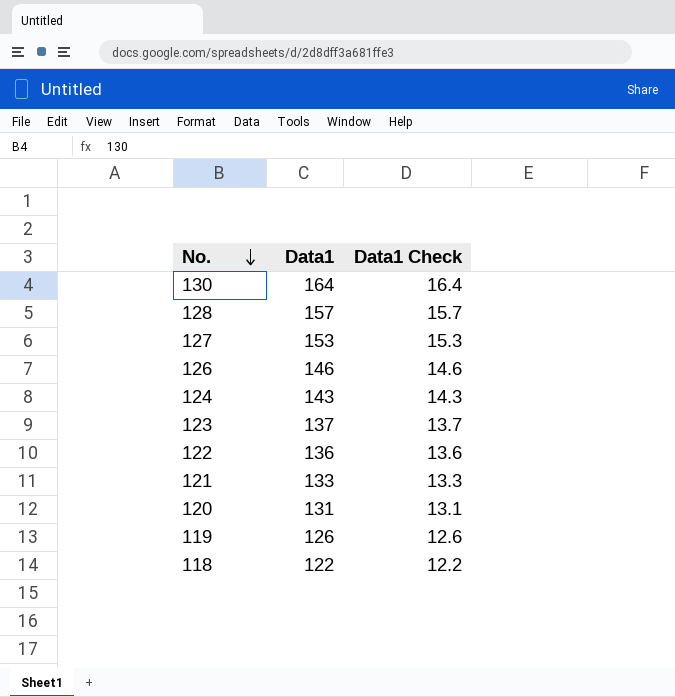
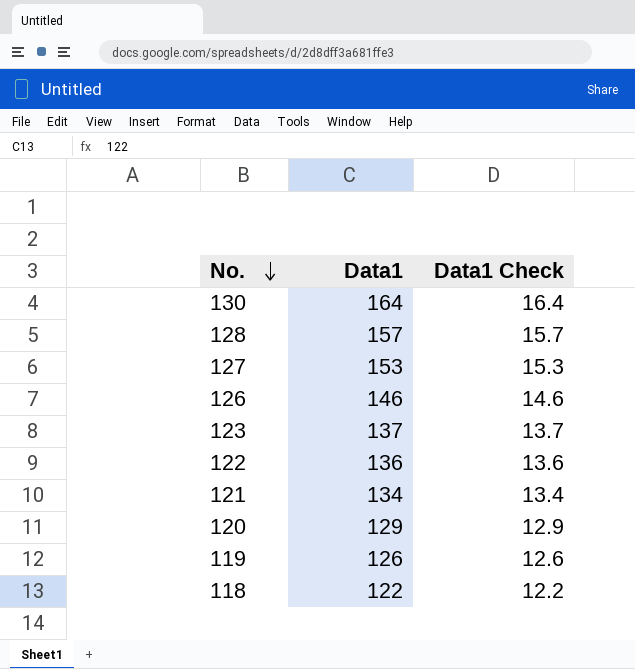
row 124: 143 | 14.3 -> none
121 | Data1: 133 -> 134
121 | Data1 Check: 13.3 -> 13.4
120 | Data1: 131 -> 129
120 | Data1 Check: 13.1 -> 12.9

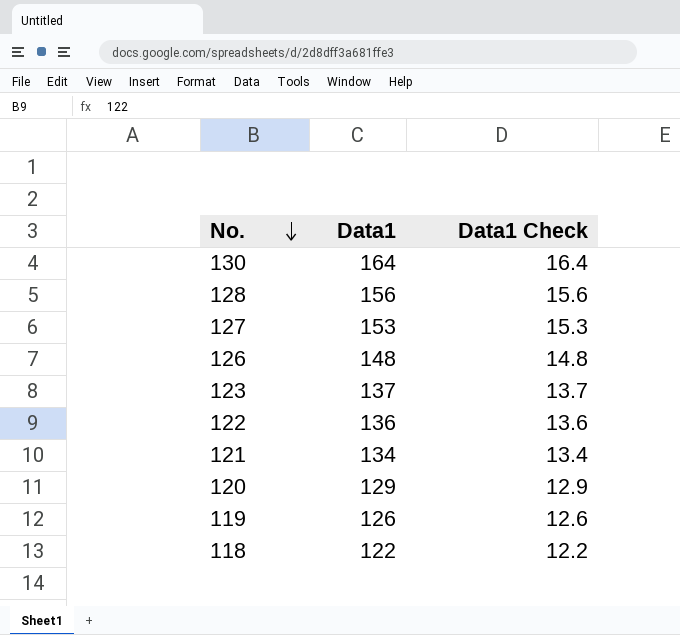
128 | Data1: 157 -> 156
128 | Data1 Check: 15.7 -> 15.6
126 | Data1: 146 -> 148
126 | Data1 Check: 14.6 -> 14.8

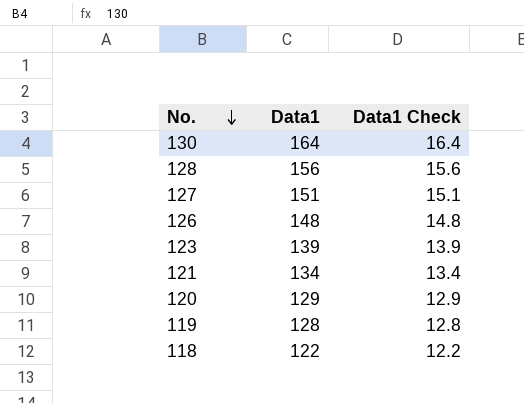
row 122: 136 | 13.6 -> none
127 | Data1: 153 -> 151
127 | Data1 Check: 15.3 -> 15.1
123 | Data1: 137 -> 139
123 | Data1 Check: 13.7 -> 13.9
119 | Data1: 126 -> 128
119 | Data1 Check: 12.6 -> 12.8

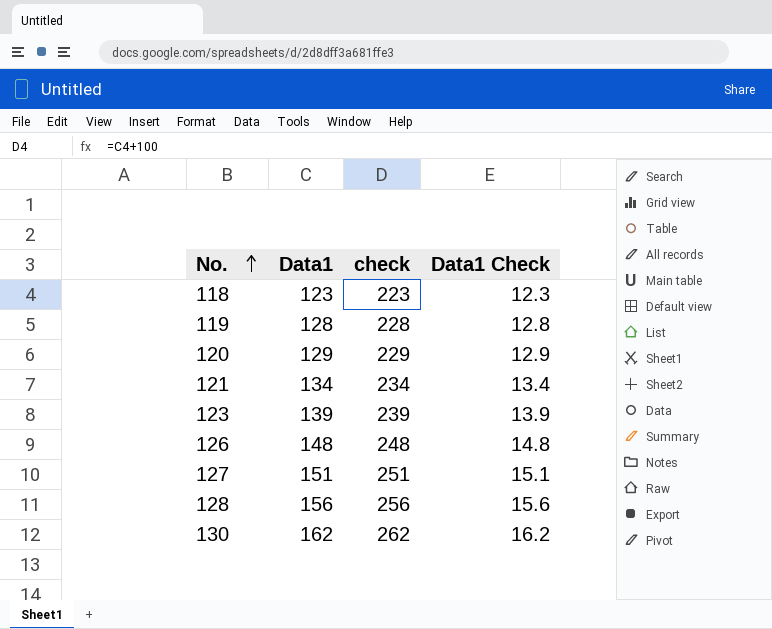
row order: No. descending -> No. ascending
column check | formula: none -> [Data1] + 100
118 | Data1: 122 -> 123
118 | Data1 Check: 12.2 -> 12.3
130 | Data1: 164 -> 162
130 | Data1 Check: 16.4 -> 16.2

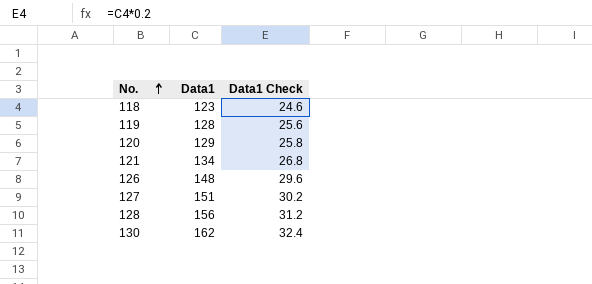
column check | formula: [Data1] + 100 -> none
column Data1 Check | formula: [Data1] * 0.1 -> [Data1] * 0.2
row 123: 139 | 239 | 13.9 -> none

